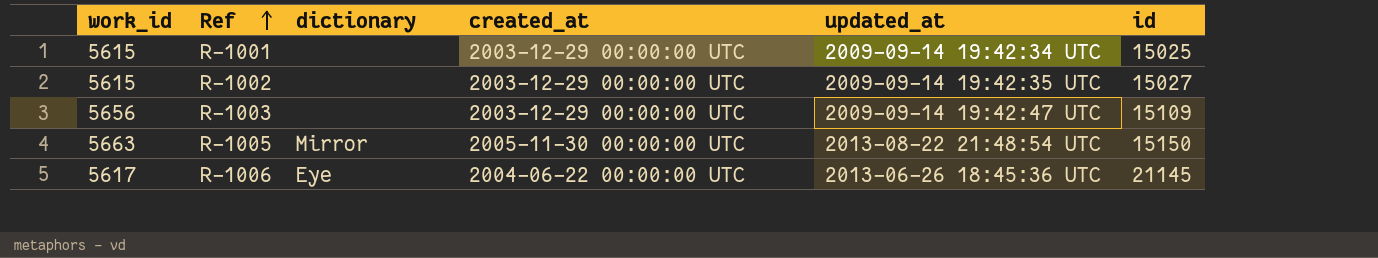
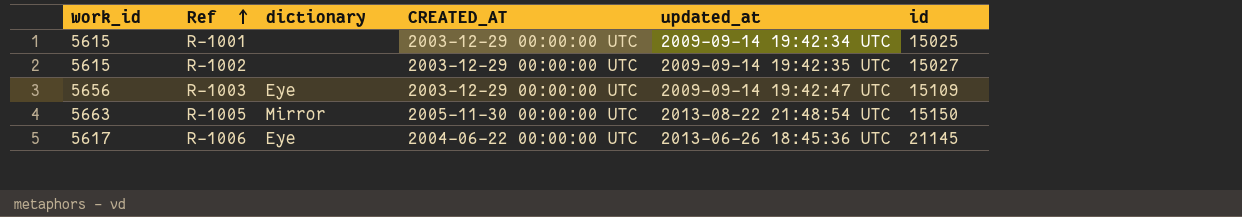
column name: created_at -> CREATED_AT
R-1003 | dictionary: none -> Eye

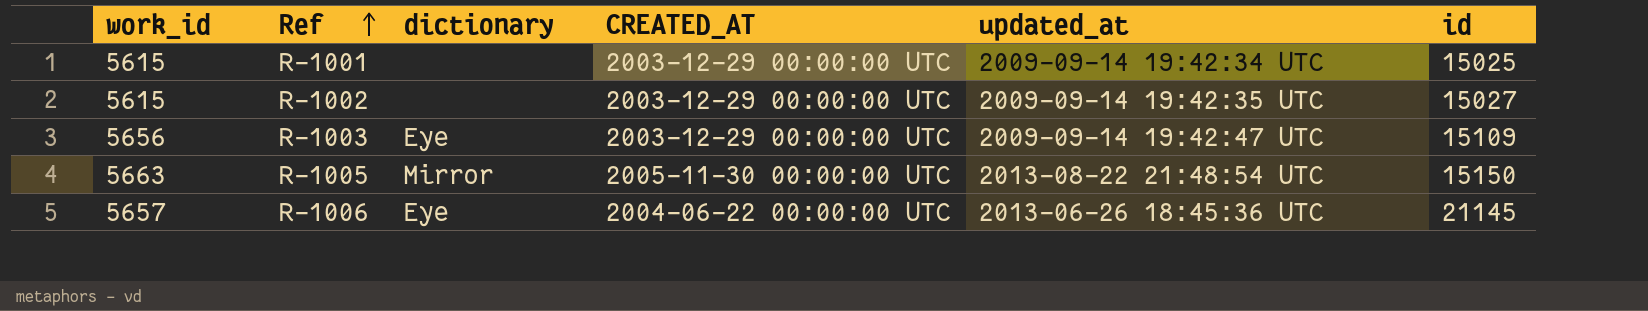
R-1006 | work_id: 5617 -> 5657

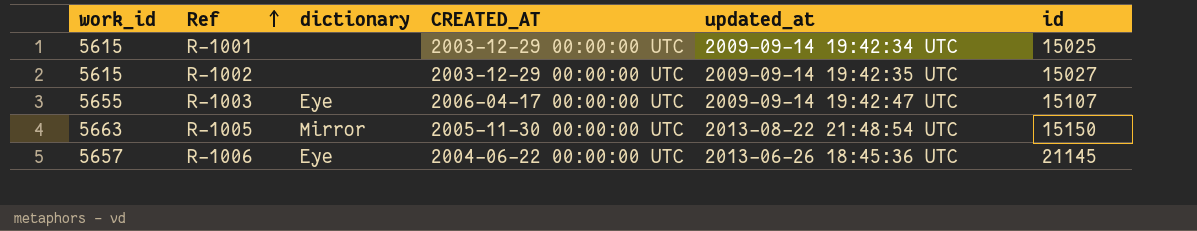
R-1003 | work_id: 5656 -> 5655
R-1003 | CREATED_AT: 2003-12-29 00:00:00 UTC -> 2006-04-17 00:00:00 UTC
R-1003 | id: 15109 -> 15107

